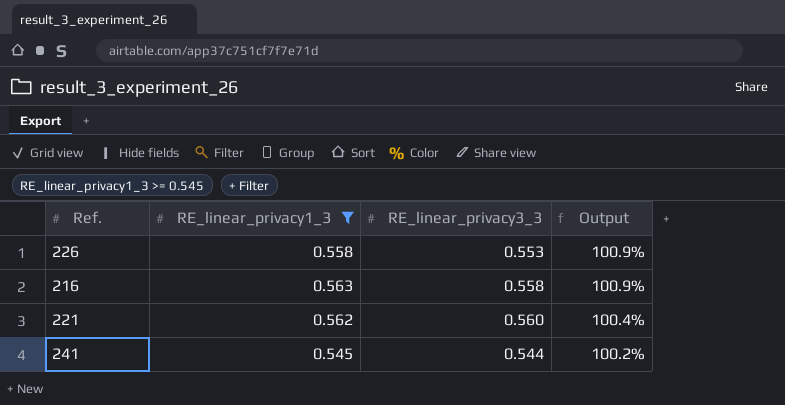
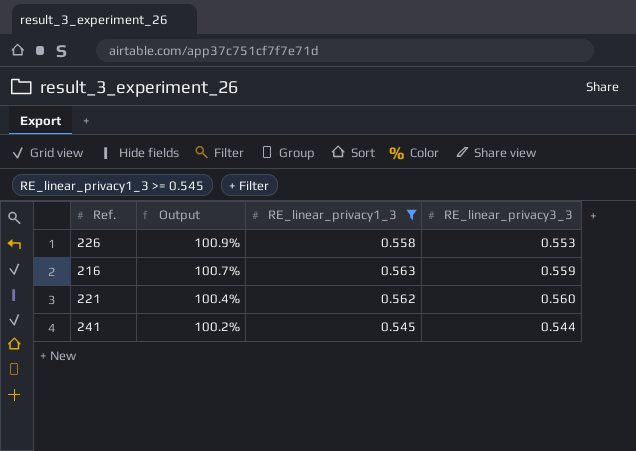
column Output | position: 4 -> 2
216 | Output: 100.9% -> 100.7%
216 | RE_linear_privacy3_3: 0.558 -> 0.559

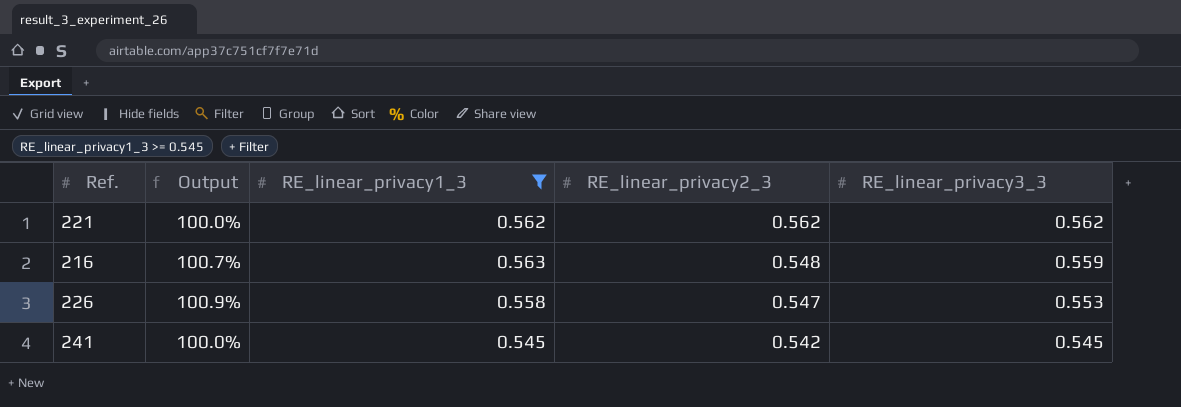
row order: Output descending -> RE_linear_privacy2_3 descending
column RE_linear_privacy2_3 | position: none -> 4
221 | Output: 100.4% -> 100.0%
221 | RE_linear_privacy3_3: 0.560 -> 0.562
241 | Output: 100.2% -> 100.0%
241 | RE_linear_privacy3_3: 0.544 -> 0.545

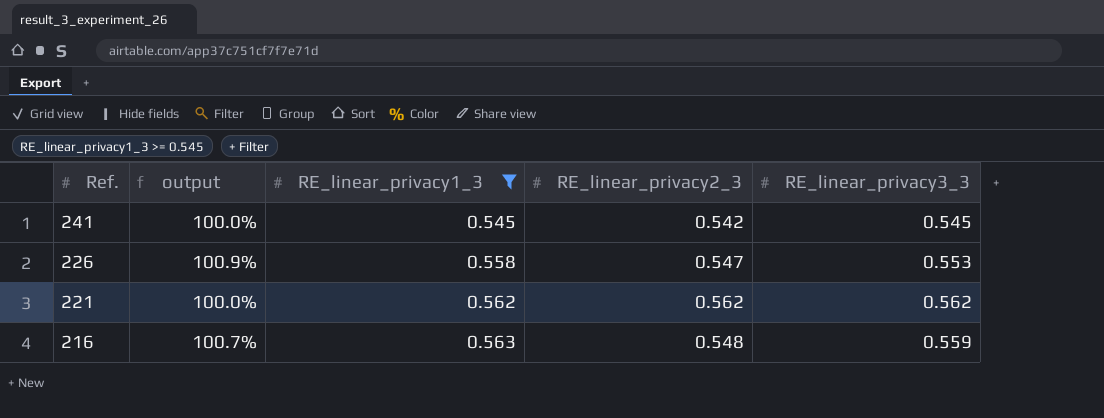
row order: RE_linear_privacy2_3 descending -> Ref. descending
column name: Output -> output

